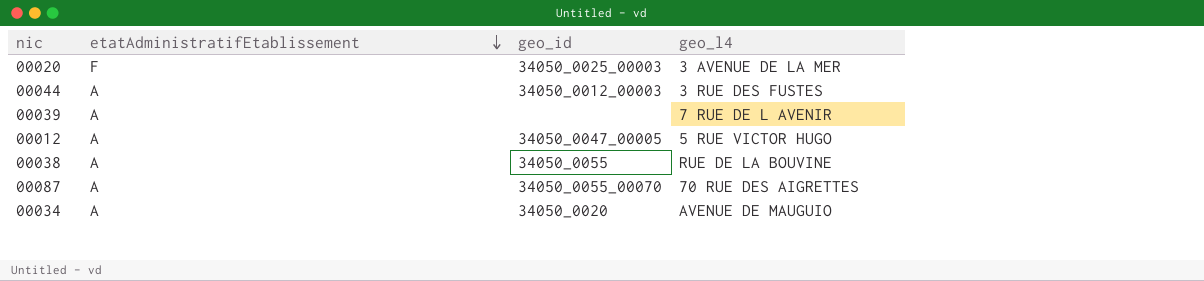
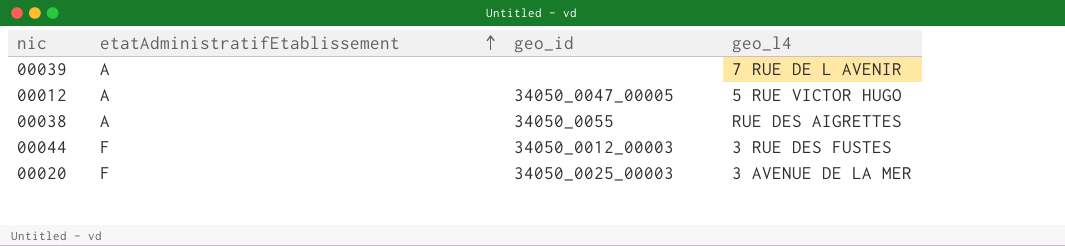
row order: etatAdministratifEtablissement descending -> etatAdministratifEtablissement ascending
row 00087: A | 34050_0055_00070 | 70 RUE DES AIGRETTES -> none
row 00034: A | 34050_0020 | AVENUE DE MAUGUIO -> none
00038 | geo_l4: RUE DE LA BOUVINE -> RUE DES AIGRETTES
00044 | etatAdministratifEtablissement: A -> F

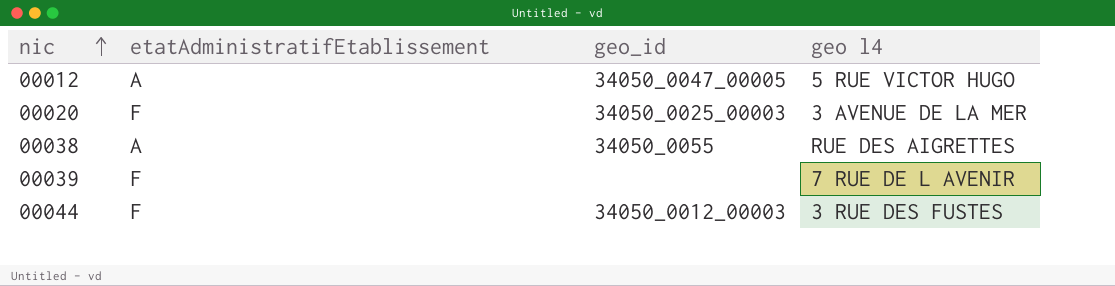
row order: etatAdministratifEtablissement ascending -> nic ascending
column name: geo_l4 -> geo l4
00039 | etatAdministratifEtablissement: A -> F

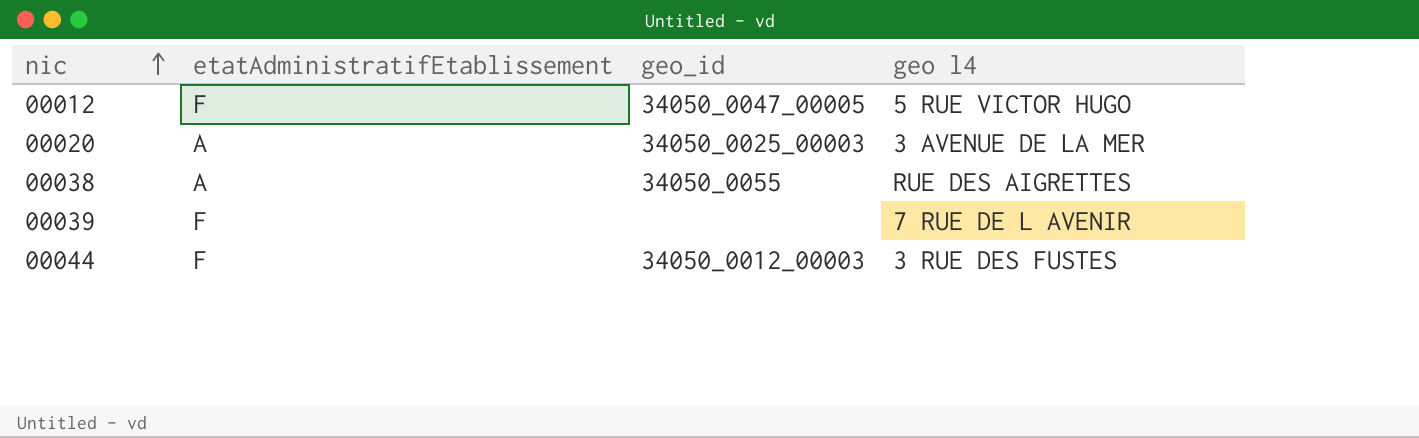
00012 | etatAdministratifEtablissement: A -> F
00020 | etatAdministratifEtablissement: F -> A

